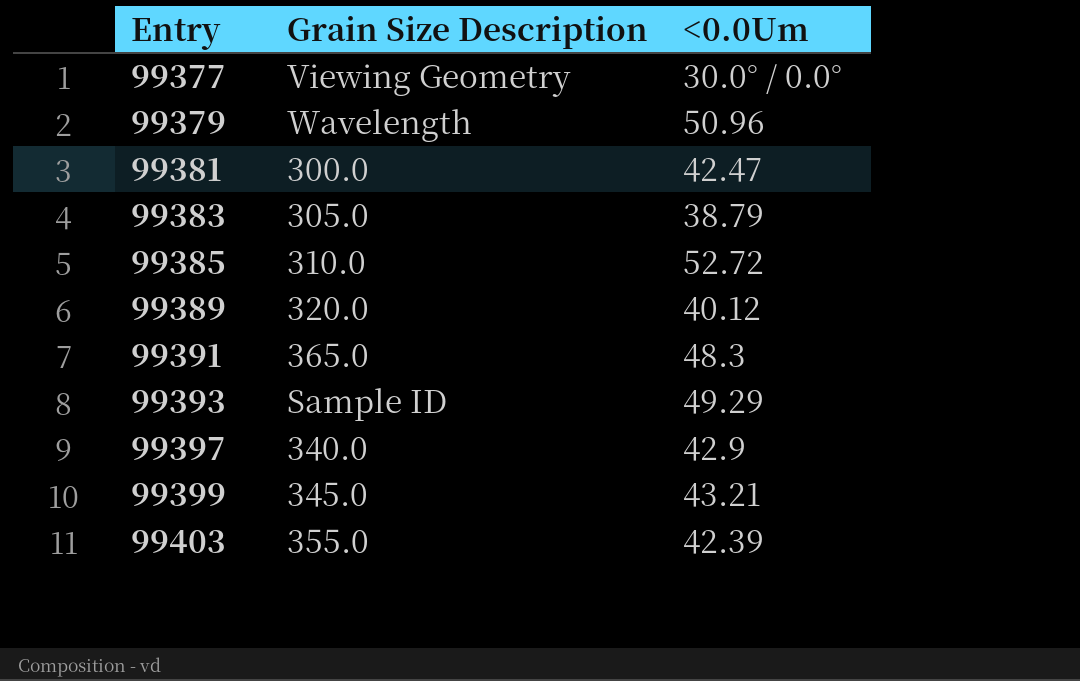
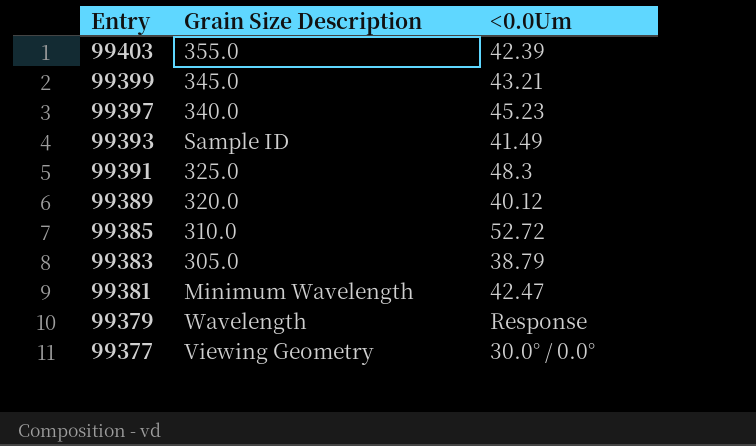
row order: Entry ascending -> Entry descending
99397 | <0.0Um: 42.9 -> 45.23
99393 | <0.0Um: 49.29 -> 41.49
99391 | Grain Size Description: 365.0 -> 325.0
99381 | Grain Size Description: 300.0 -> Minimum Wavelength
99379 | <0.0Um: 50.96 -> Response

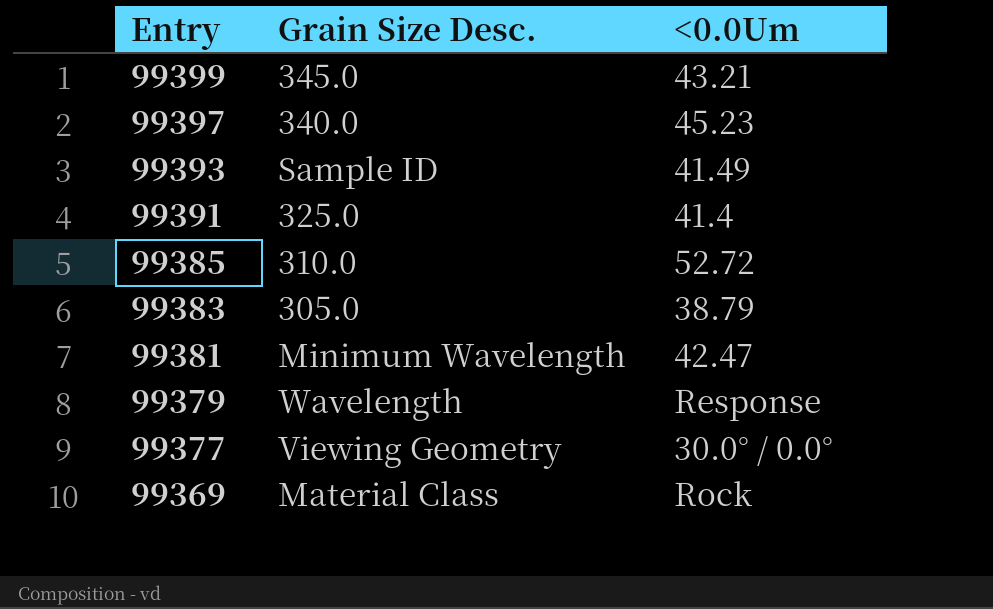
column name: Grain Size Description -> Grain Size Desc.
row 99403: 355.0 | 42.39 -> none
row 99389: 320.0 | 40.12 -> none
99391 | <0.0Um: 48.3 -> 41.4
row 99369: none -> Material Class | Rock

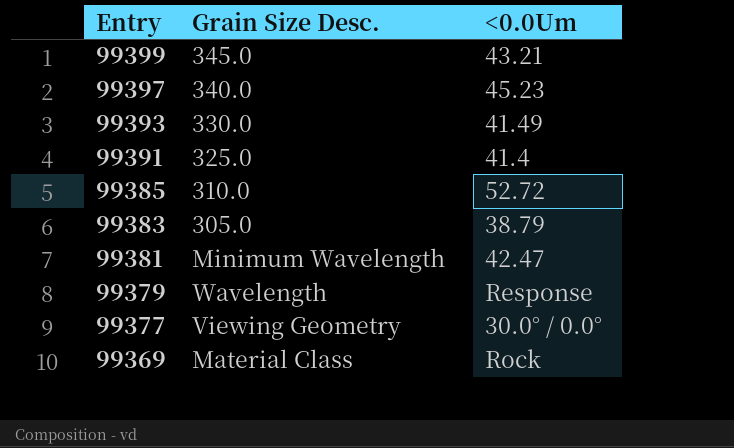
99393 | Grain Size Desc.: Sample ID -> 330.0

